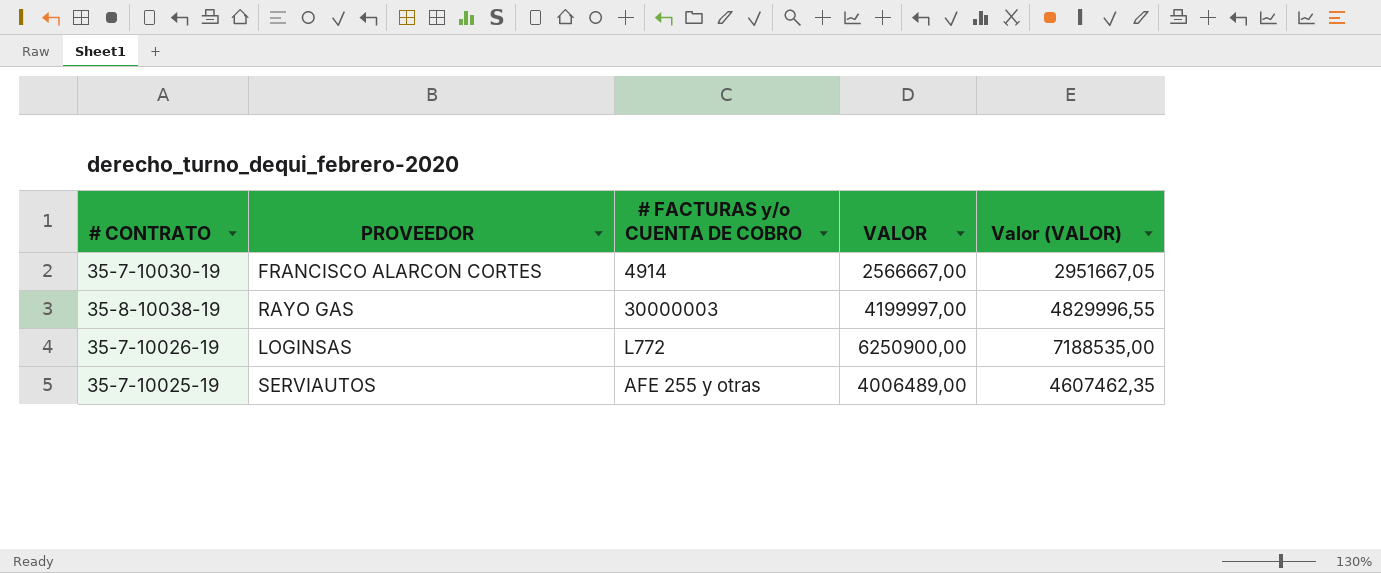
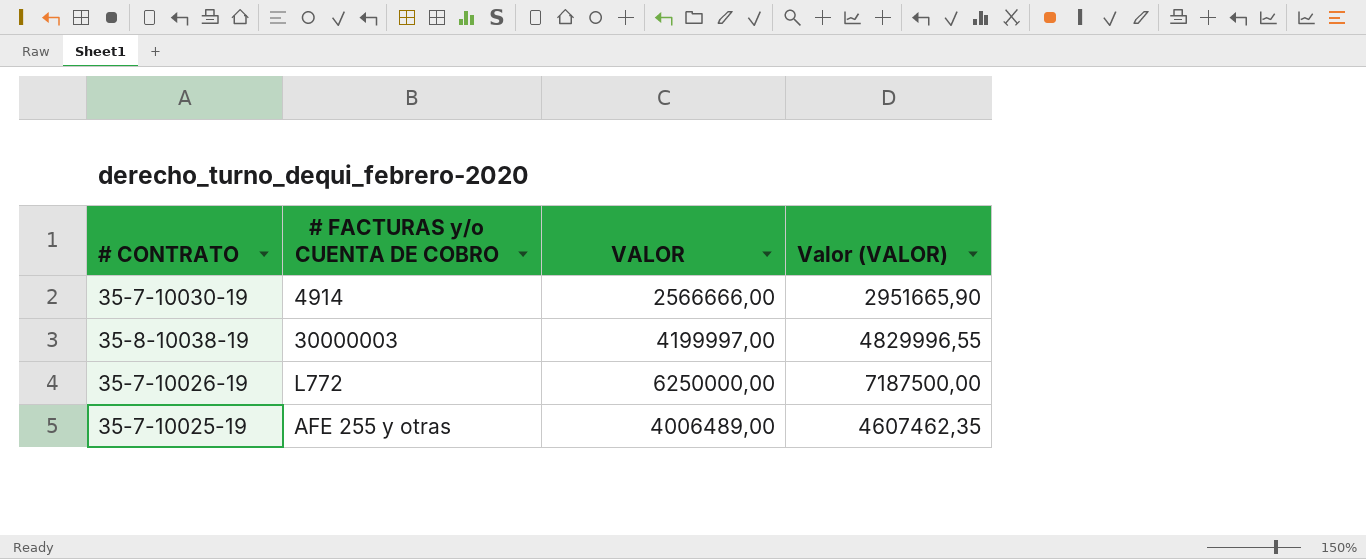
column PROVEEDOR | position: 2 -> none
35-7-10030-19 | VALOR: 2566667,00 -> 2566666,00
35-7-10030-19 | Valor (VALOR): 2951667,05 -> 2951665,90
35-7-10026-19 | VALOR: 6250900,00 -> 6250000,00
35-7-10026-19 | Valor (VALOR): 7188535,00 -> 7187500,00

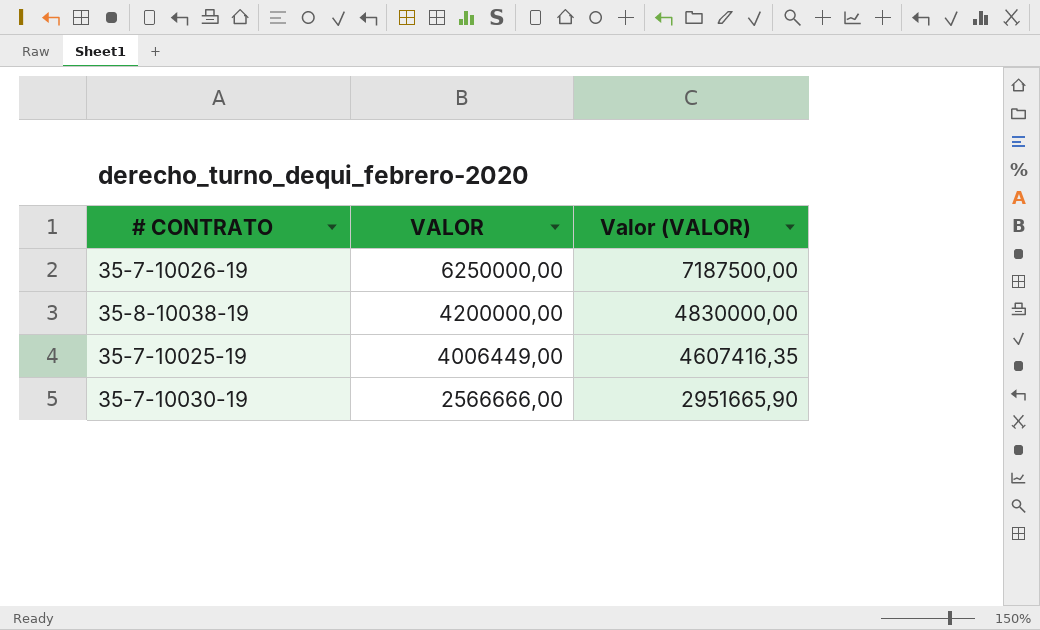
row order: none -> VALOR descending
column # FACTURAS y/o CUENTA DE COBRO | position: 2 -> none
35-8-10038-19 | VALOR: 4199997,00 -> 4200000,00
35-8-10038-19 | Valor (VALOR): 4829996,55 -> 4830000,00
35-7-10025-19 | VALOR: 4006489,00 -> 4006449,00
35-7-10025-19 | Valor (VALOR): 4607462,35 -> 4607416,35

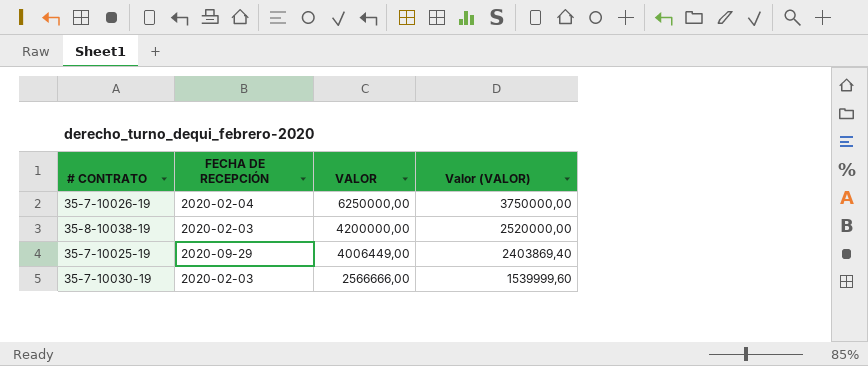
column FECHA DE RECEPCIÓN | position: none -> 2
column Valor (VALOR) | formula: [VALOR] * 1,15 -> [VALOR] * 0,6

